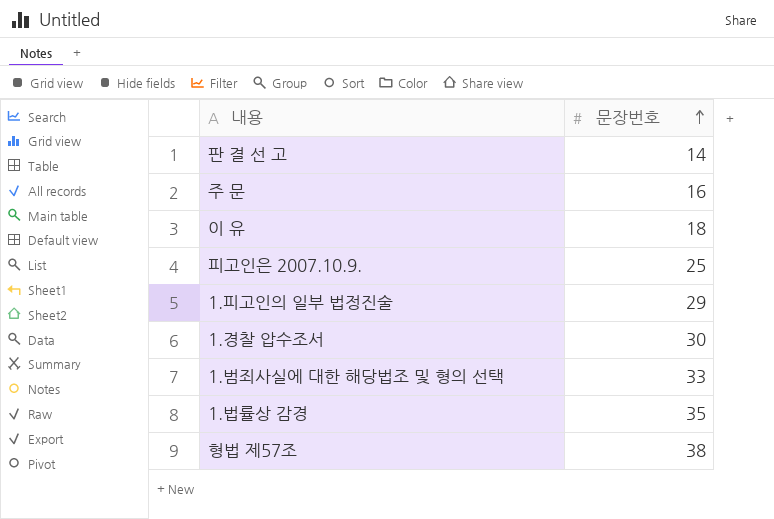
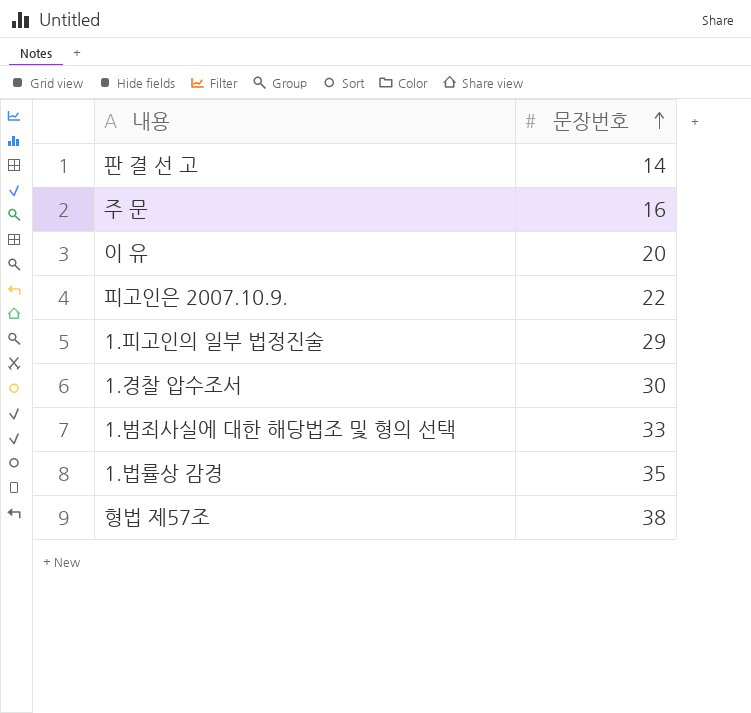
이 유 | 문장번호: 18 -> 20
피고인은 2007.10.9. | 문장번호: 25 -> 22

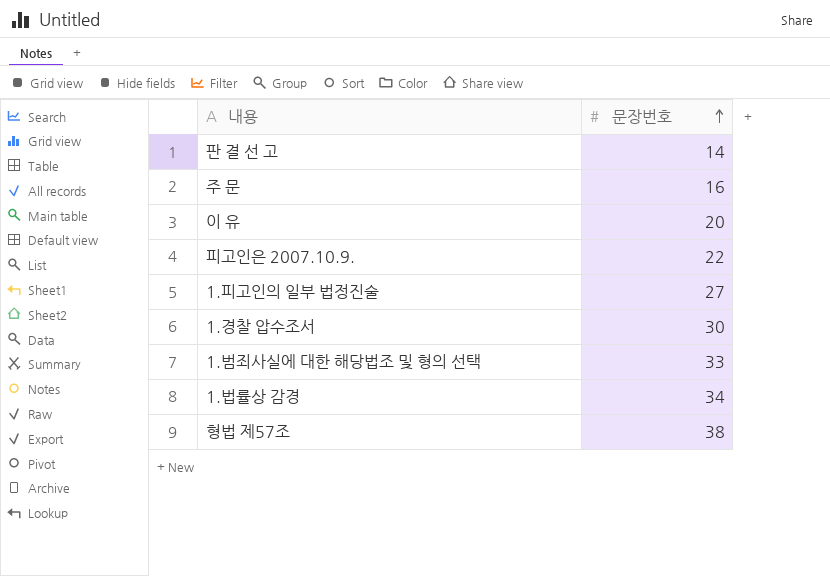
1.피고인의 일부 법정진술 | 문장번호: 29 -> 27
1.법률상 감경 | 문장번호: 35 -> 34

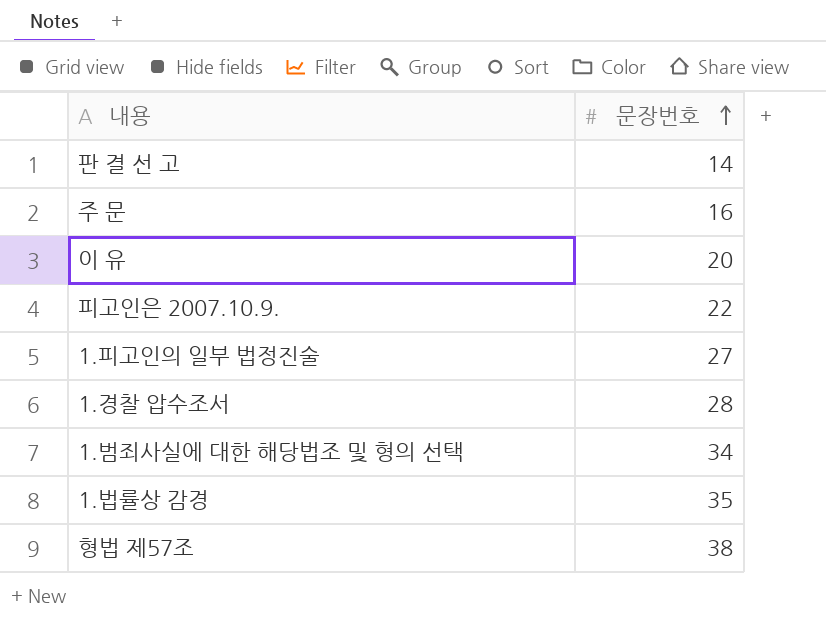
1.경찰 압수조서 | 문장번호: 30 -> 28
1.범죄사실에 대한 해당법조 및 형의 선택 | 문장번호: 33 -> 34
1.법률상 감경 | 문장번호: 34 -> 35

